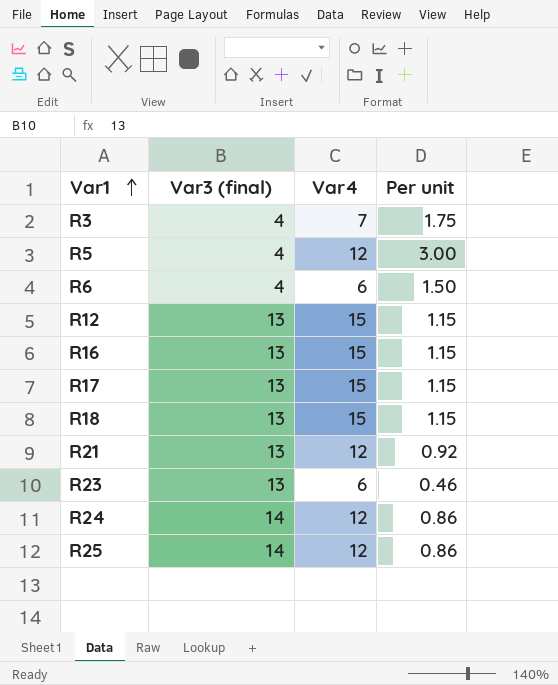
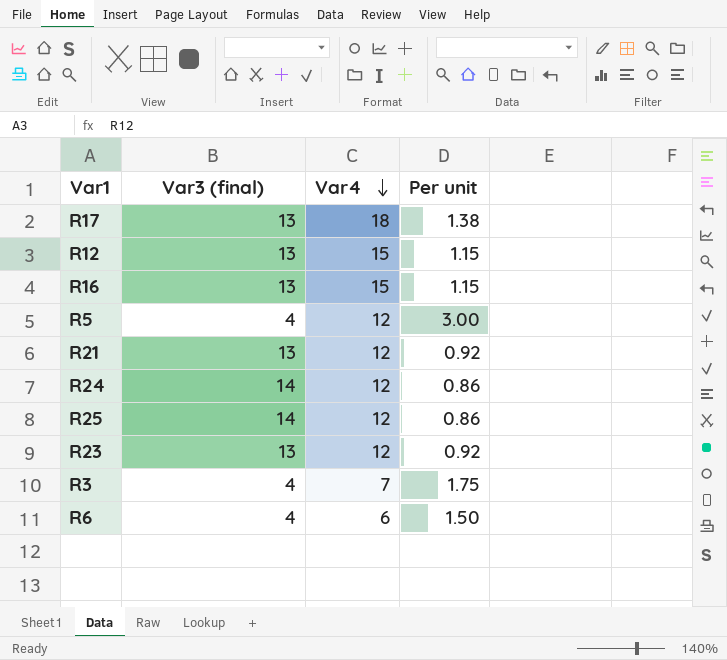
row order: Var1 ascending -> Var4 descending
row R18: 13 | 15 | 1.15 -> none
R17 | Var4: 15 -> 18
R17 | Per unit: 1.15 -> 1.38
R23 | Var4: 6 -> 12
R23 | Per unit: 0.46 -> 0.92

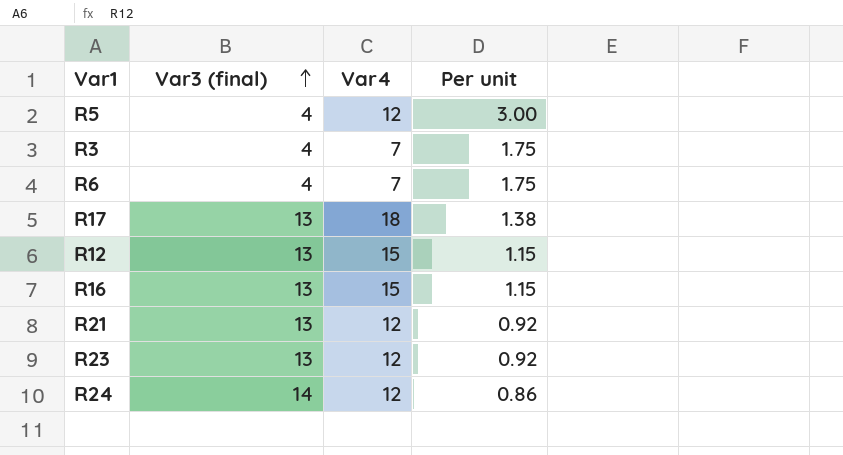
row order: Var4 descending -> Var3 (final) ascending
row R25: 14 | 12 | 0.86 -> none
R6 | Var4: 6 -> 7
R6 | Per unit: 1.50 -> 1.75

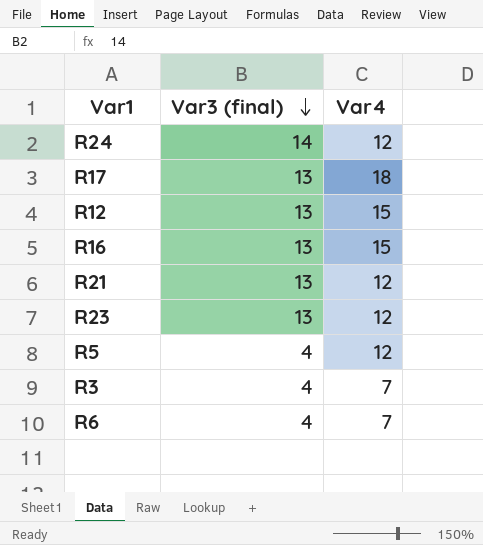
row order: Var3 (final) ascending -> Var3 (final) descending
column Per unit | formula: [Var4] / [Var3 (final)] -> none

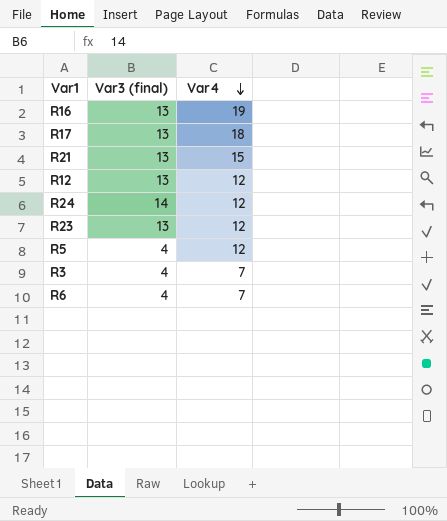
row order: Var3 (final) descending -> Var4 descending
R16 | Var4: 15 -> 19
R21 | Var4: 12 -> 15
R12 | Var4: 15 -> 12

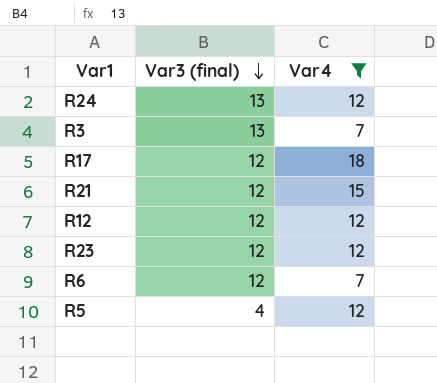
filter: none -> Var4 != 19
row order: Var4 descending -> Var3 (final) descending
R24 | Var3 (final): 14 -> 13
R3 | Var3 (final): 4 -> 13
R17 | Var3 (final): 13 -> 12
R21 | Var3 (final): 13 -> 12
R12 | Var3 (final): 13 -> 12
R23 | Var3 (final): 13 -> 12
R6 | Var3 (final): 4 -> 12

